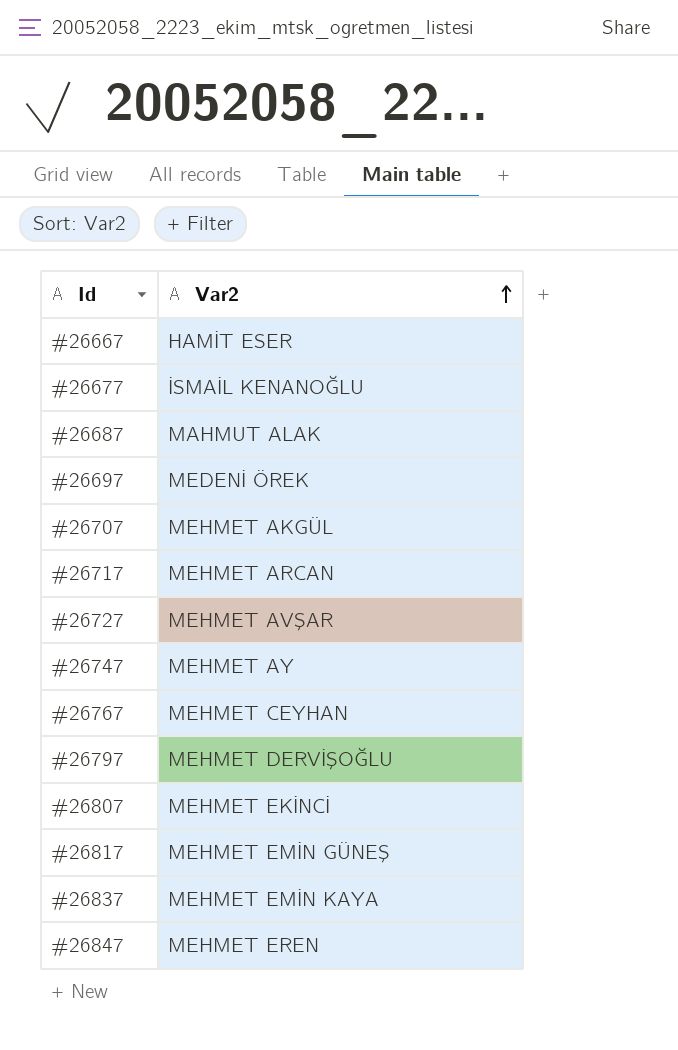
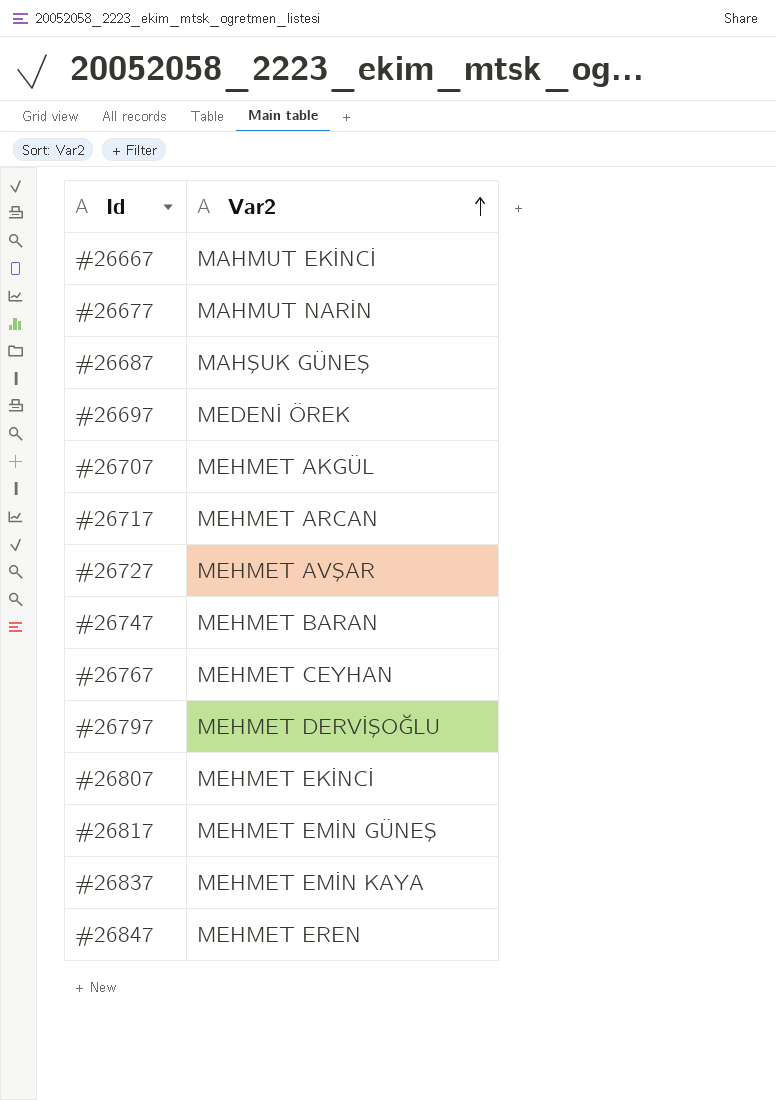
#26667 | Var2: HAMİT ESER -> MAHMUT EKİNCİ
#26677 | Var2: İSMAİL KENANOĞLU -> MAHMUT NARİN
#26687 | Var2: MAHMUT ALAK -> MAHŞUK GÜNEŞ
#26747 | Var2: MEHMET AY -> MEHMET BARAN

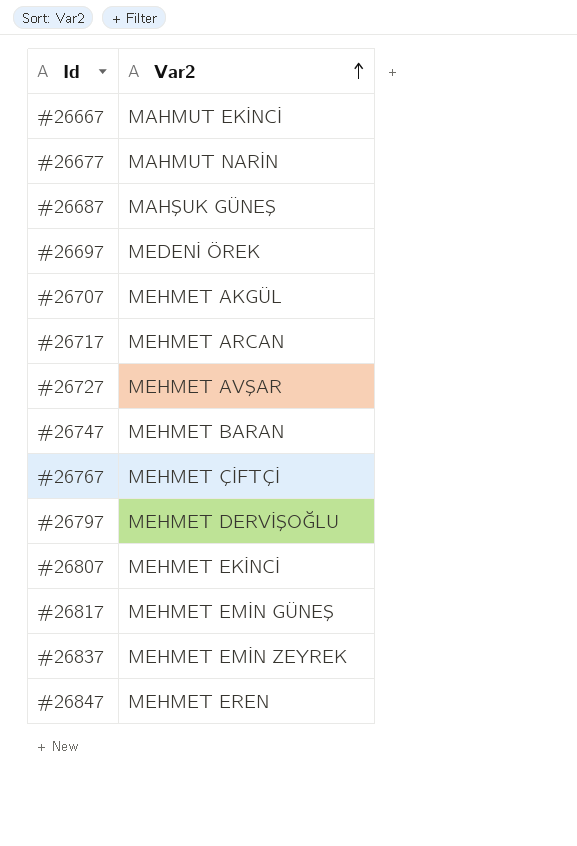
#26767 | Var2: MEHMET CEYHAN -> MEHMET ÇİFTÇİ
#26837 | Var2: MEHMET EMİN KAYA -> MEHMET EMİN ZEYREK

